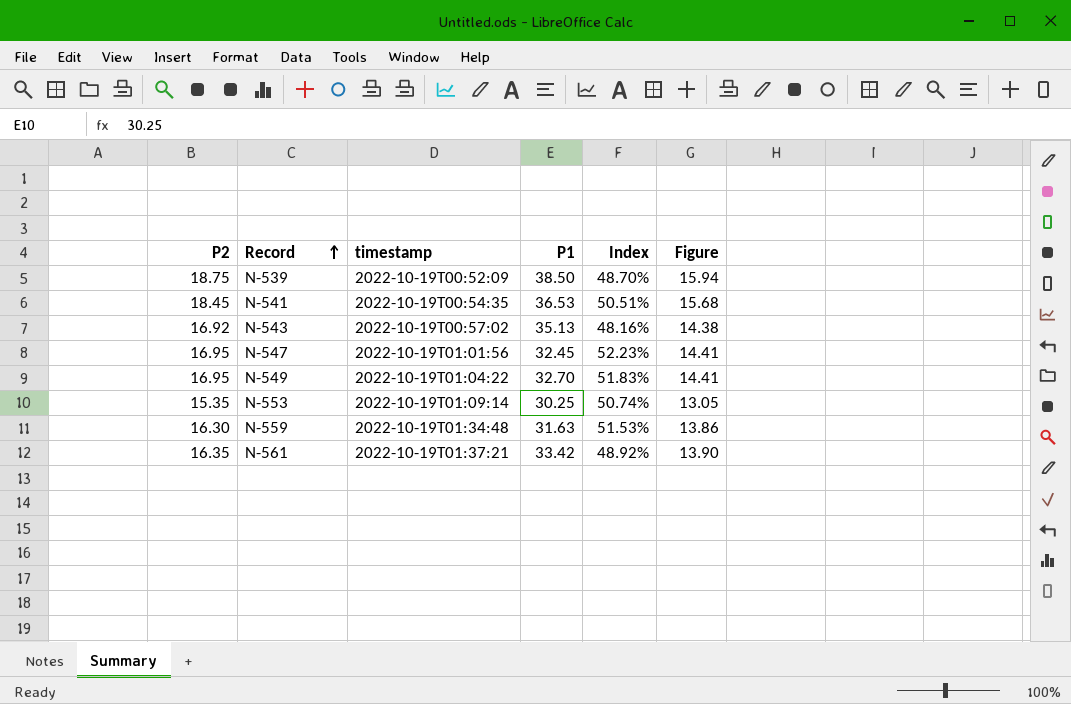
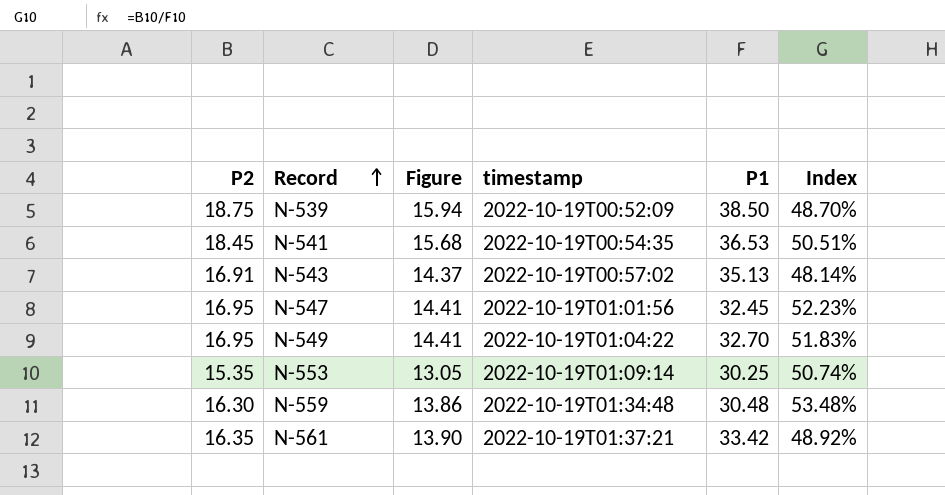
column Figure | position: 6 -> 3
N-543 | P2: 16.92 -> 16.91
N-543 | Figure: 14.38 -> 14.37
N-543 | Index: 48.16% -> 48.14%
N-559 | P1: 31.63 -> 30.48
N-559 | Index: 51.53% -> 53.48%

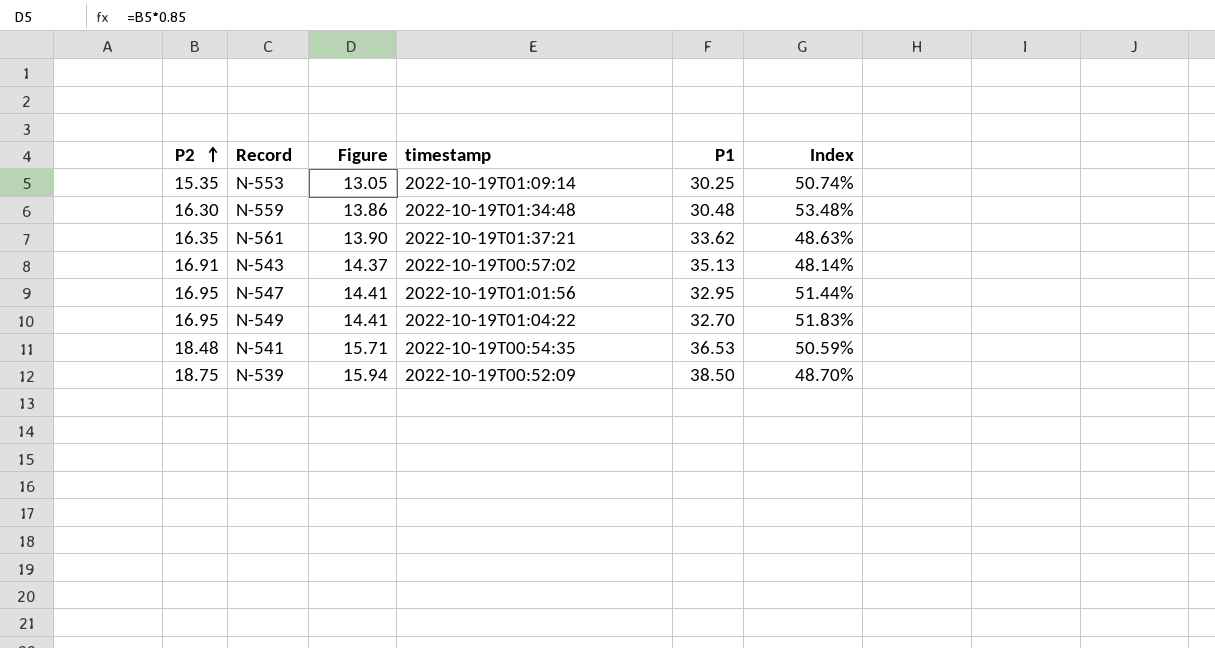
row order: Record ascending -> P2 ascending
N-561 | P1: 33.42 -> 33.62
N-561 | Index: 48.92% -> 48.63%
N-547 | P1: 32.45 -> 32.95
N-547 | Index: 52.23% -> 51.44%
N-541 | P2: 18.45 -> 18.48
N-541 | Figure: 15.68 -> 15.71
N-541 | Index: 50.51% -> 50.59%

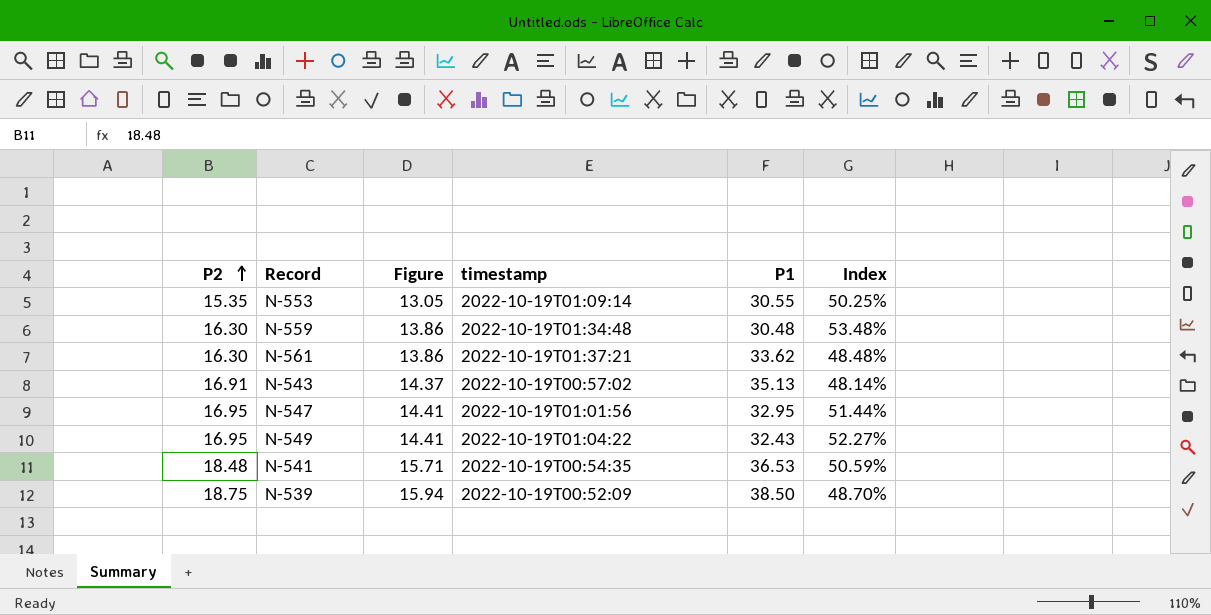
N-553 | P1: 30.25 -> 30.55
N-553 | Index: 50.74% -> 50.25%
N-561 | P2: 16.35 -> 16.30
N-561 | Figure: 13.90 -> 13.86
N-561 | Index: 48.63% -> 48.48%
N-549 | P1: 32.70 -> 32.43
N-549 | Index: 51.83% -> 52.27%

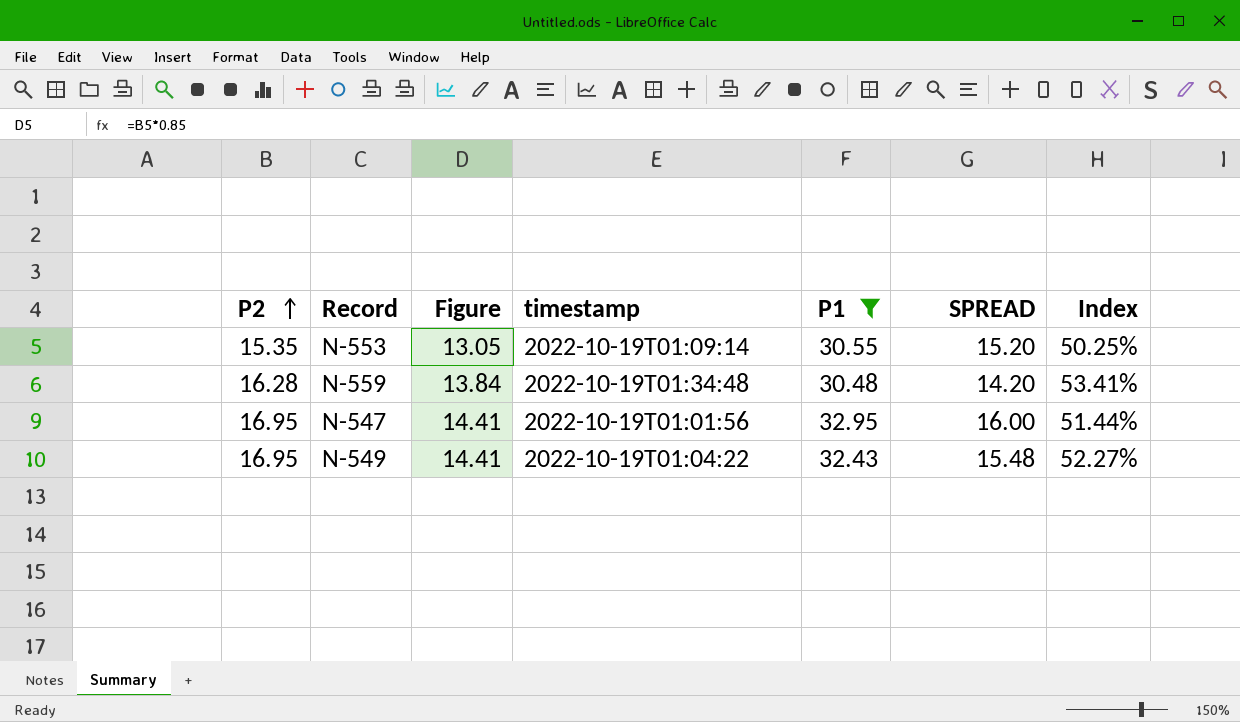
filter: none -> P1 <= 32.95
column SPREAD | formula: none -> [P1] - [P2]
N-559 | P2: 16.30 -> 16.28
N-559 | Figure: 13.86 -> 13.84
N-559 | Index: 53.48% -> 53.41%

